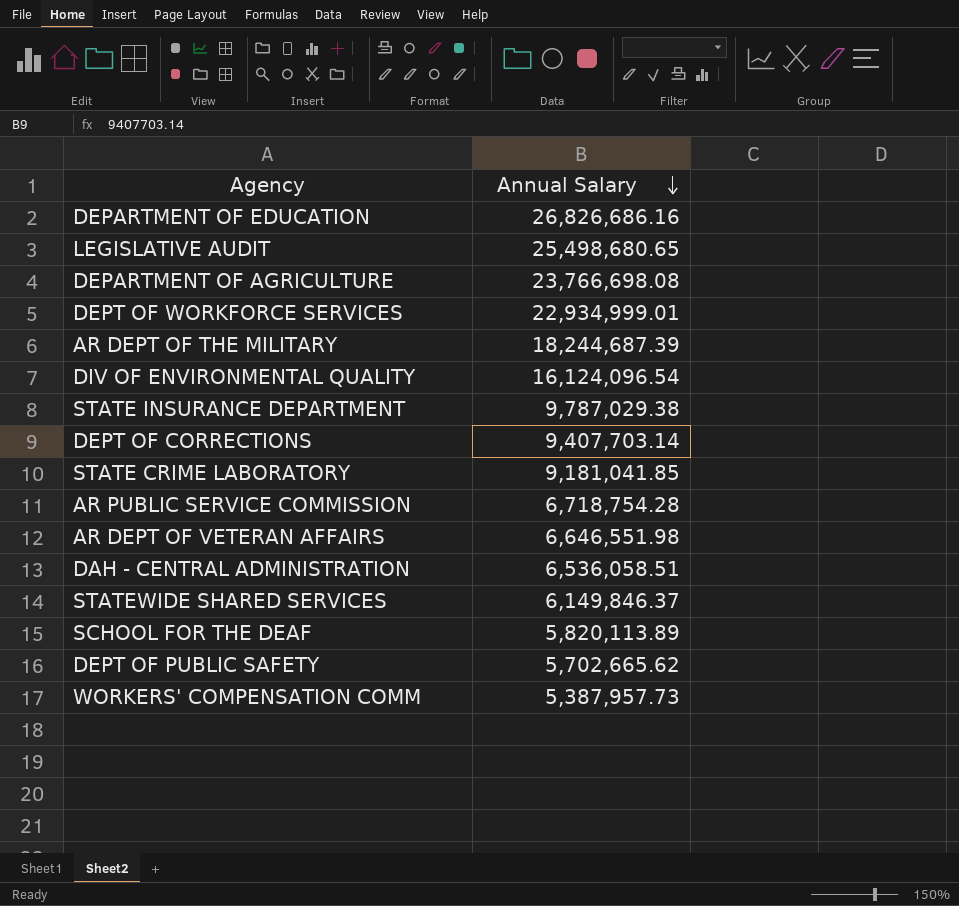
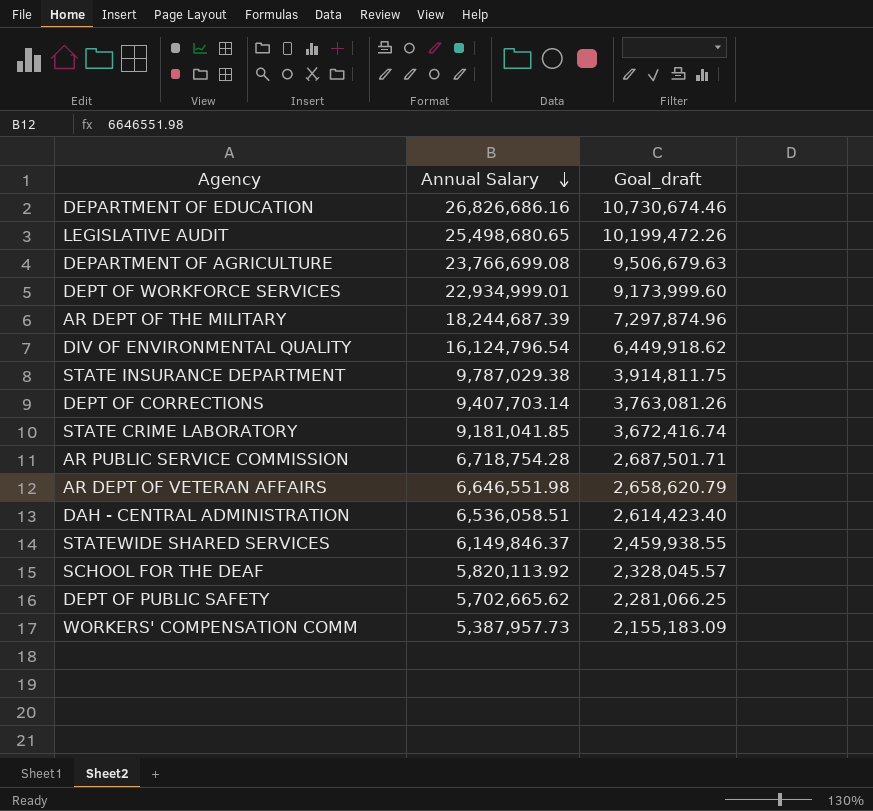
column Goal_draft | formula: none -> [Annual Salary] * 0.4
DEPARTMENT OF AGRICULTURE | Annual Salary: 23,766,698.08 -> 23,766,699.08
DIV OF ENVIRONMENTAL QUALITY | Annual Salary: 16,124,096.54 -> 16,124,796.54
SCHOOL FOR THE DEAF | Annual Salary: 5,820,113.89 -> 5,820,113.92

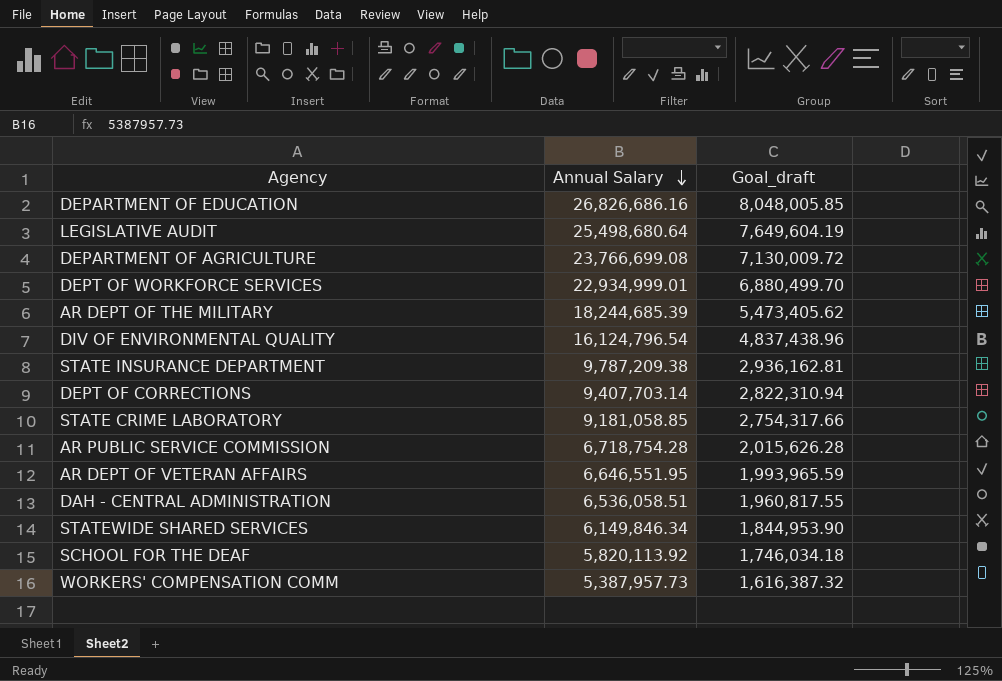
column Goal_draft | formula: [Annual Salary] * 0.4 -> [Annual Salary] * 0.3
row DEPT OF PUBLIC SAFETY: 5,702,665.62 | 2,281,066.25 -> none
LEGISLATIVE AUDIT | Annual Salary: 25,498,680.65 -> 25,498,680.64
AR DEPT OF THE MILITARY | Annual Salary: 18,244,687.39 -> 18,244,685.39
STATE INSURANCE DEPARTMENT | Annual Salary: 9,787,029.38 -> 9,787,209.38
STATE CRIME LABORATORY | Annual Salary: 9,181,041.85 -> 9,181,058.85
AR DEPT OF VETERAN AFFAIRS | Annual Salary: 6,646,551.98 -> 6,646,551.95
STATEWIDE SHARED SERVICES | Annual Salary: 6,149,846.37 -> 6,149,846.34

